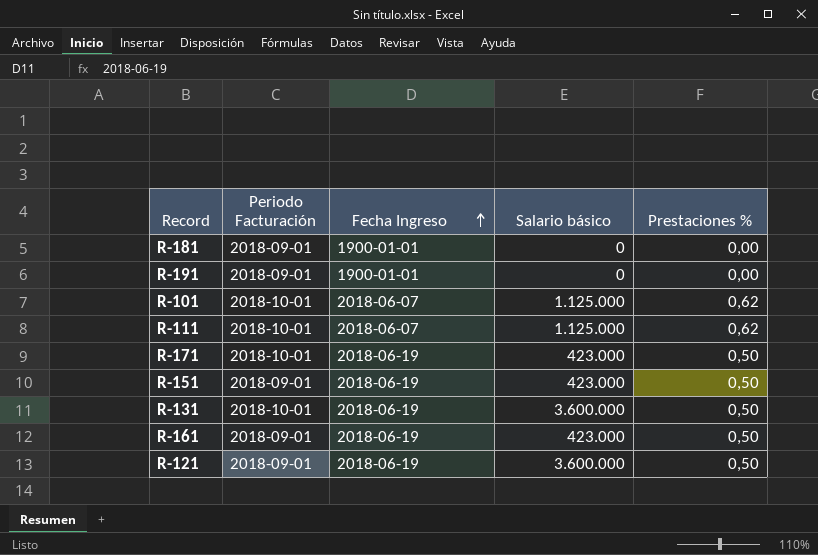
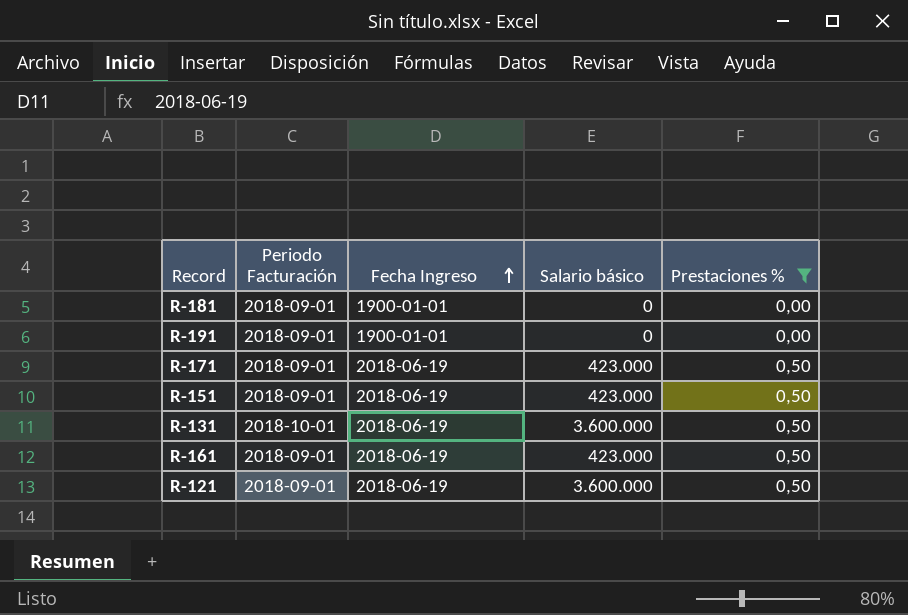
filter: none -> Prestaciones % != 0,62
R-171 | Periodo Facturación: 2018-10-01 -> 2018-09-01

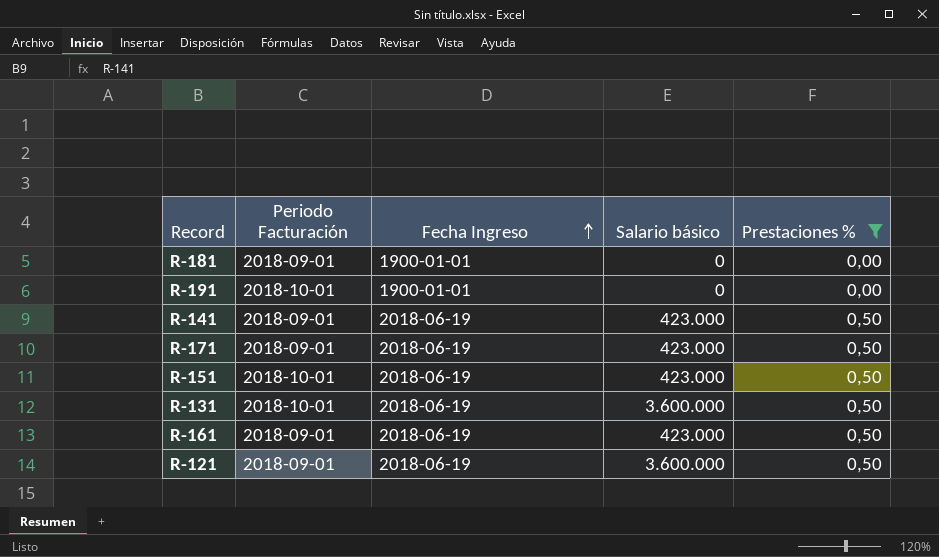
R-191 | Periodo Facturación: 2018-09-01 -> 2018-10-01
row R-141: none -> 2018-09-01 | 2018-06-19 | 423.000 | 0,50
R-151 | Periodo Facturación: 2018-09-01 -> 2018-10-01

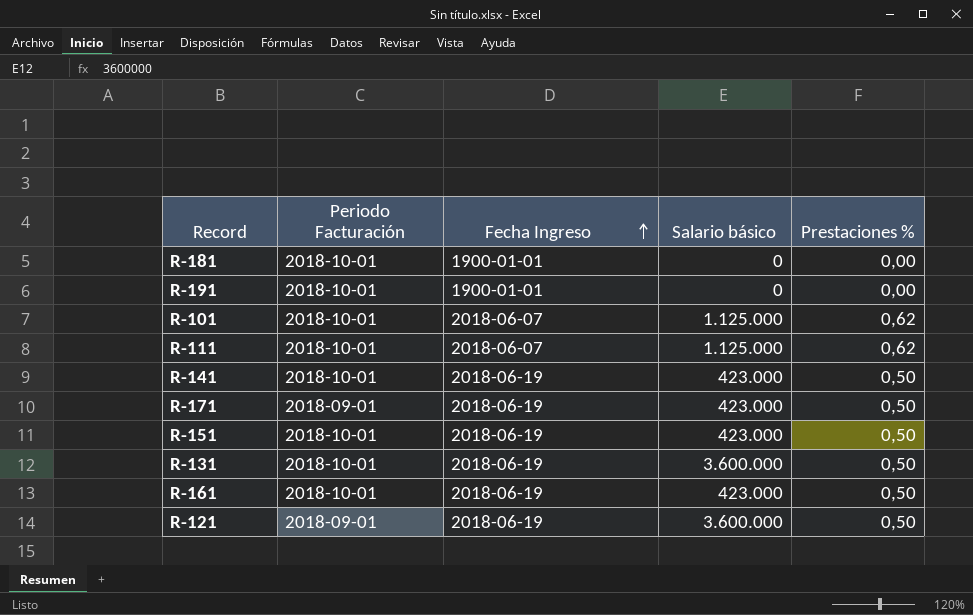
filter: Prestaciones % != 0,62 -> none
R-181 | Periodo Facturación: 2018-09-01 -> 2018-10-01
R-141 | Periodo Facturación: 2018-09-01 -> 2018-10-01
R-161 | Periodo Facturación: 2018-09-01 -> 2018-10-01

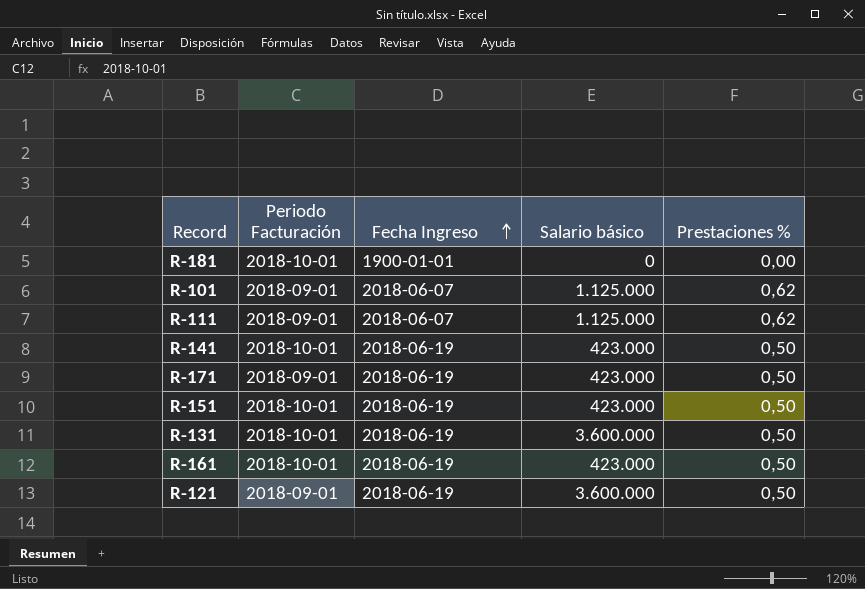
row R-191: 2018-10-01 | 1900-01-01 | 0 | 0,00 -> none
R-101 | Periodo Facturación: 2018-10-01 -> 2018-09-01
R-111 | Periodo Facturación: 2018-10-01 -> 2018-09-01

